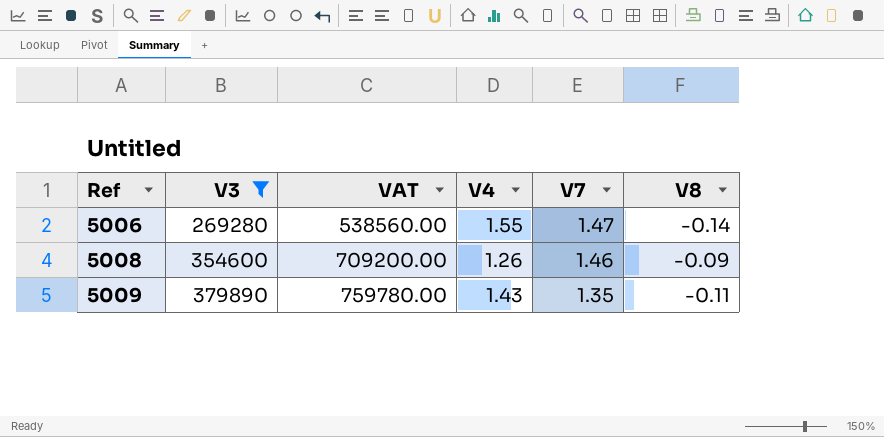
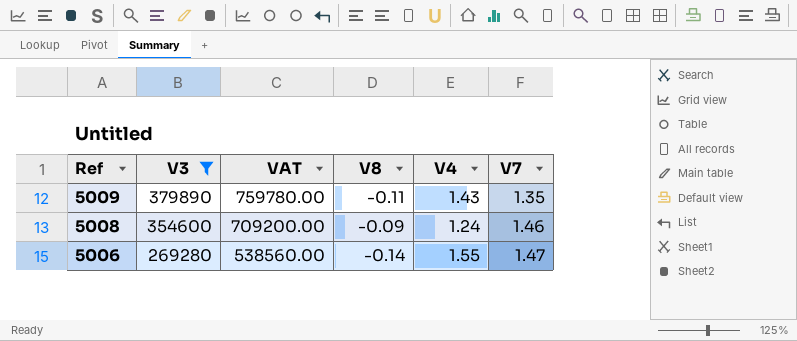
row order: Ref ascending -> Ref descending
column V8 | position: 6 -> 4
5008 | V4: 1.26 -> 1.24

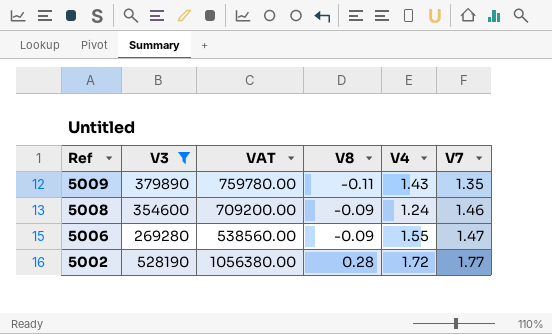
5006 | V8: -0.14 -> -0.09
row 5002: none -> 528190 | 1056380.00 | 0.28 | 1.72 | 1.77

